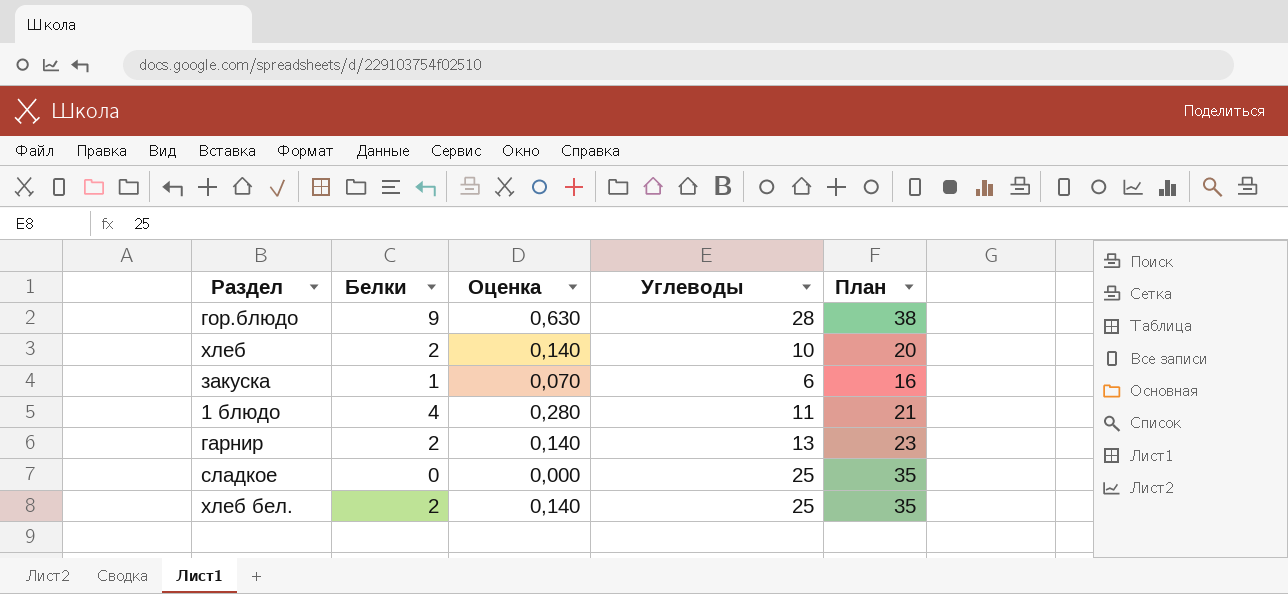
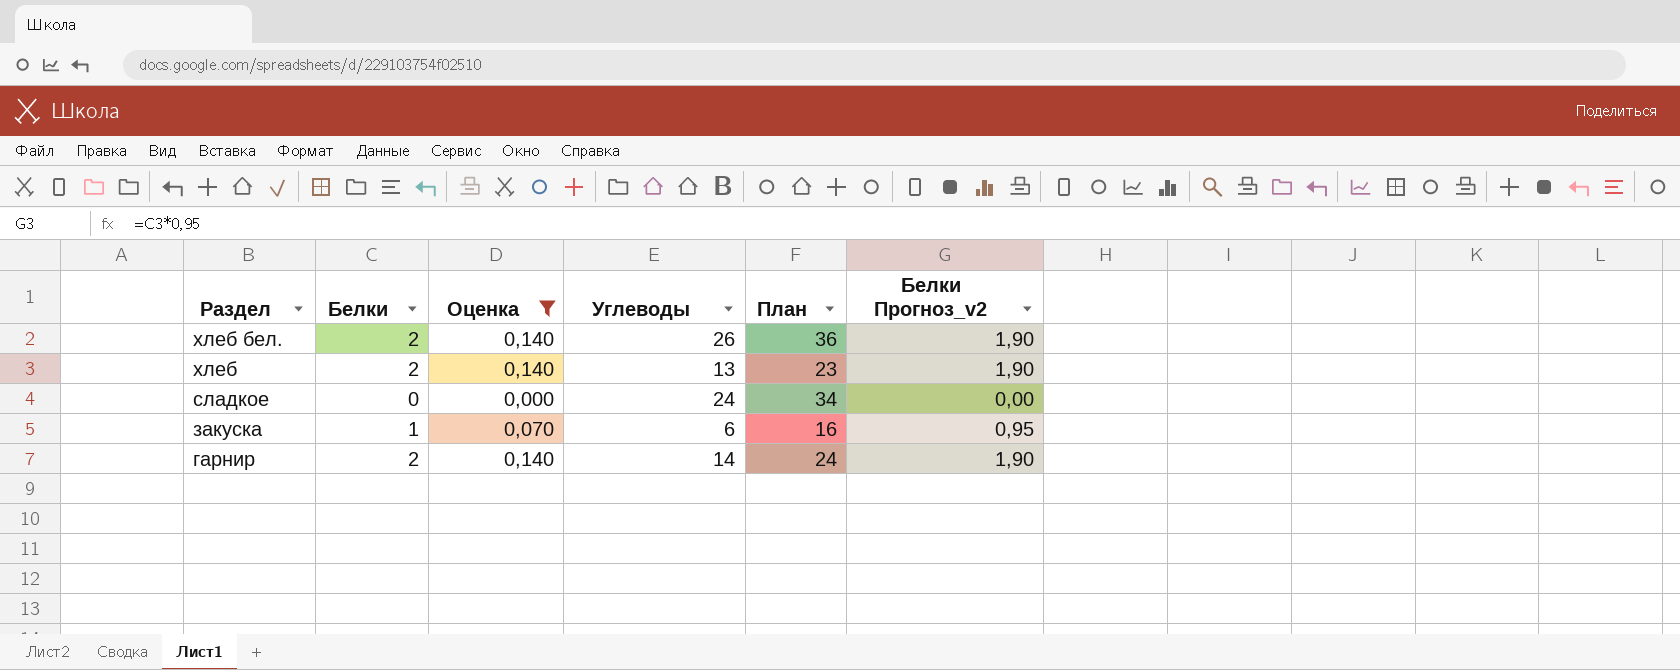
filter: none -> Оценка <= 0,140
row order: none -> Раздел descending
column Белки Прогноз_v2 | formula: none -> [Белки] * 0,95
хлеб бел. | Углеводы: 25 -> 26
хлеб бел. | План: 35 -> 36
хлеб | Углеводы: 10 -> 13
хлеб | План: 20 -> 23
сладкое | Углеводы: 25 -> 24
сладкое | План: 35 -> 34
гарнир | Углеводы: 13 -> 14
гарнир | План: 23 -> 24

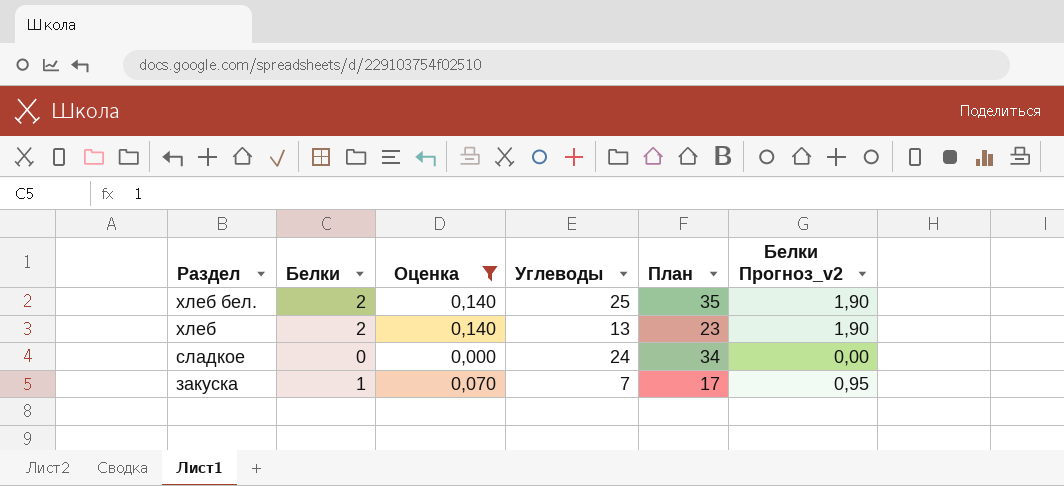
row гарнир: 2 | 0,140 | 14 | 24 | 1,90 -> none
хлеб бел. | Углеводы: 26 -> 25
хлеб бел. | План: 36 -> 35
закуска | Углеводы: 6 -> 7
закуска | План: 16 -> 17

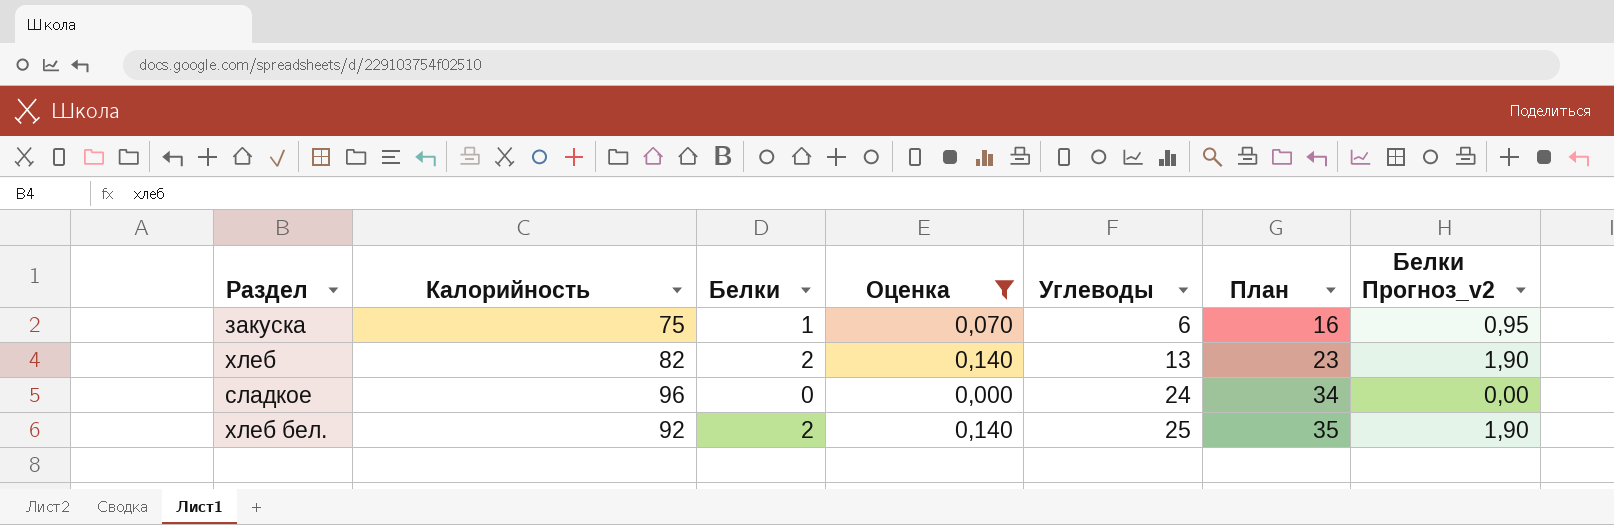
row order: Раздел descending -> Углеводы ascending
column Калорийность | position: none -> 2
закуска | Углеводы: 7 -> 6
закуска | План: 17 -> 16

